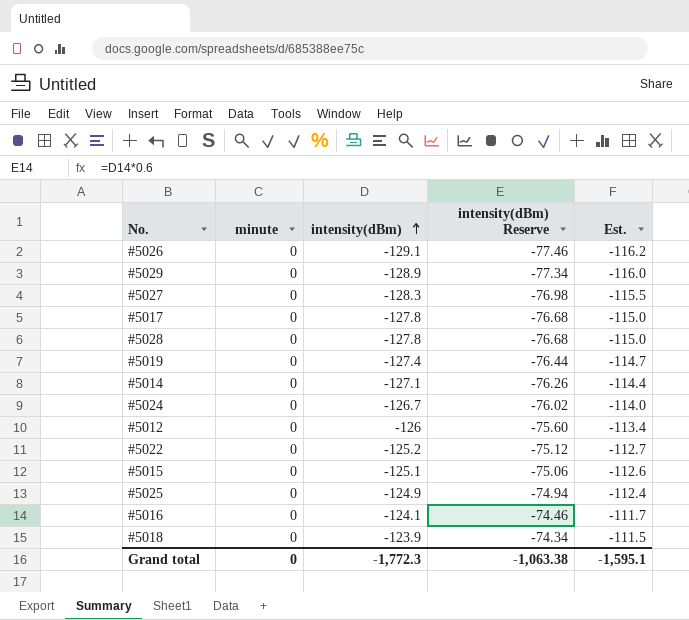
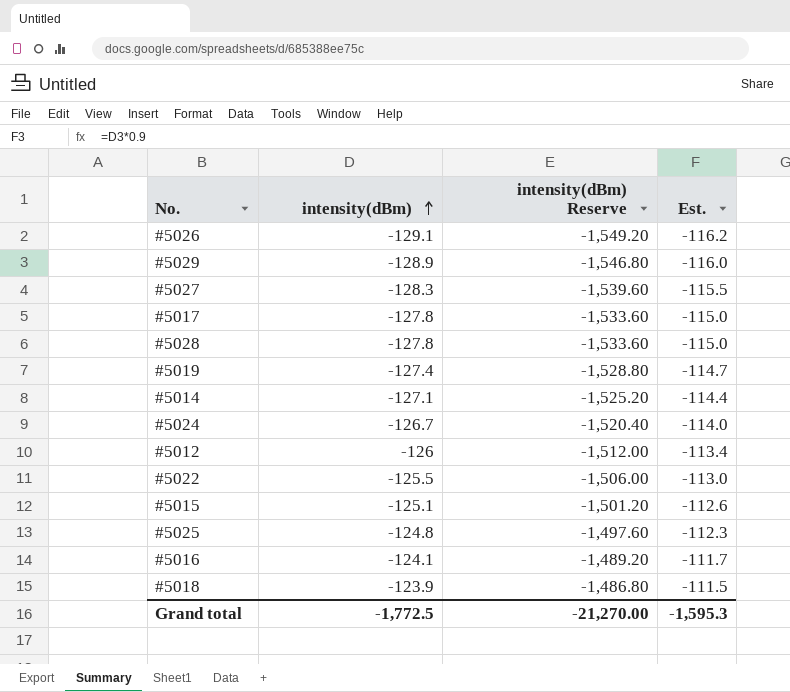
column minute | position: 2 -> none
column intensity(dBm) Reserve | formula: [intensity(dBm)] * 0.6 -> [intensity(dBm)] * 12
#5022 | intensity(dBm): -125.2 -> -125.5
#5022 | Est.: -112.7 -> -113.0
#5025 | intensity(dBm): -124.9 -> -124.8
#5025 | Est.: -112.4 -> -112.3
Grand total | intensity(dBm): -1,772.3 -> -1,772.5
Grand total | intensity(dBm) Reserve: -1,063.38 -> -21,270.00
Grand total | Est.: -1,595.1 -> -1,595.3

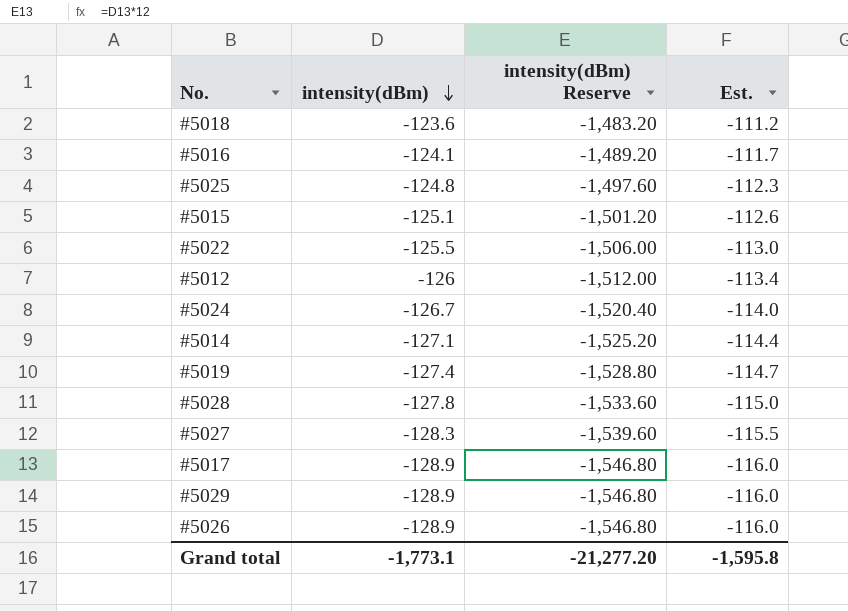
row order: intensity(dBm) ascending -> intensity(dBm) descending
#5018 | intensity(dBm): -123.9 -> -123.6
#5018 | intensity(dBm) Reserve: -1,486.80 -> -1,483.20
#5018 | Est.: -111.5 -> -111.2
#5017 | intensity(dBm): -127.8 -> -128.9
#5017 | intensity(dBm) Reserve: -1,533.60 -> -1,546.80
#5017 | Est.: -115.0 -> -116.0
#5026 | intensity(dBm): -129.1 -> -128.9
#5026 | intensity(dBm) Reserve: -1,549.20 -> -1,546.80
#5026 | Est.: -116.2 -> -116.0
Grand total | intensity(dBm): -1,772.5 -> -1,773.1
Grand total | intensity(dBm) Reserve: -21,270.00 -> -21,277.20
Grand total | Est.: -1,595.3 -> -1,595.8

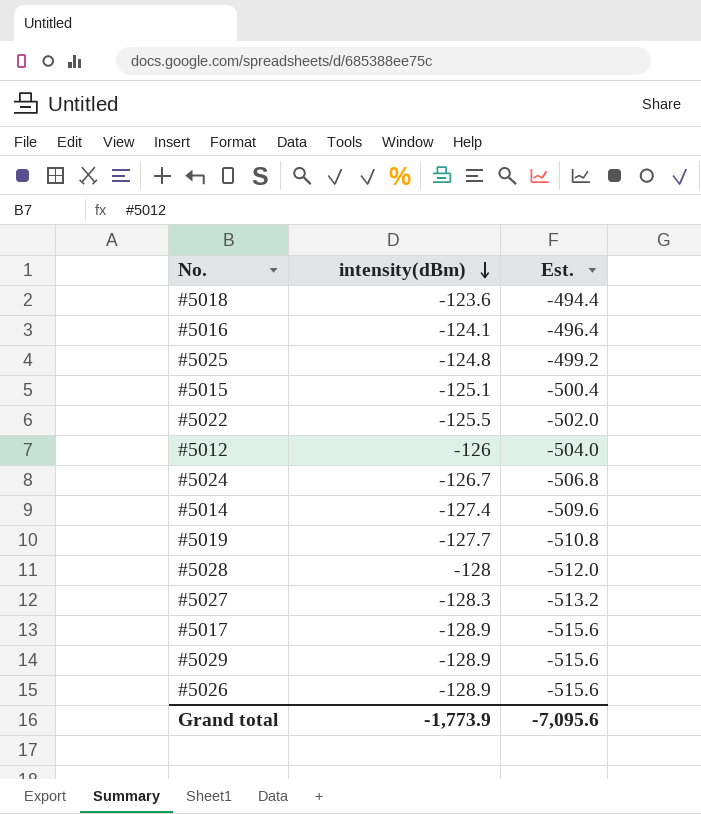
column intensity(dBm) Reserve | formula: [intensity(dBm)] * 12 -> none
column Est. | formula: [intensity(dBm)] * 0.9 -> [intensity(dBm)] * 4
#5014 | intensity(dBm): -127.1 -> -127.4
#5019 | intensity(dBm): -127.4 -> -127.7
#5028 | intensity(dBm): -127.8 -> -128
Grand total | intensity(dBm): -1,773.1 -> -1,773.9
Grand total | Est.: -1,595.8 -> -7,095.6

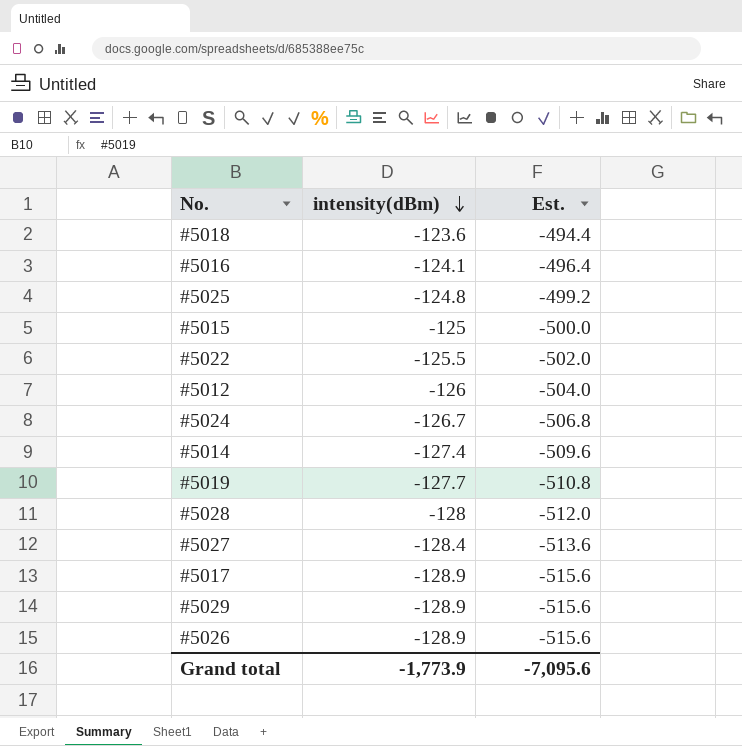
#5015 | intensity(dBm): -125.1 -> -125
#5015 | Est.: -500.4 -> -500.0
#5027 | intensity(dBm): -128.3 -> -128.4
#5027 | Est.: -513.2 -> -513.6

